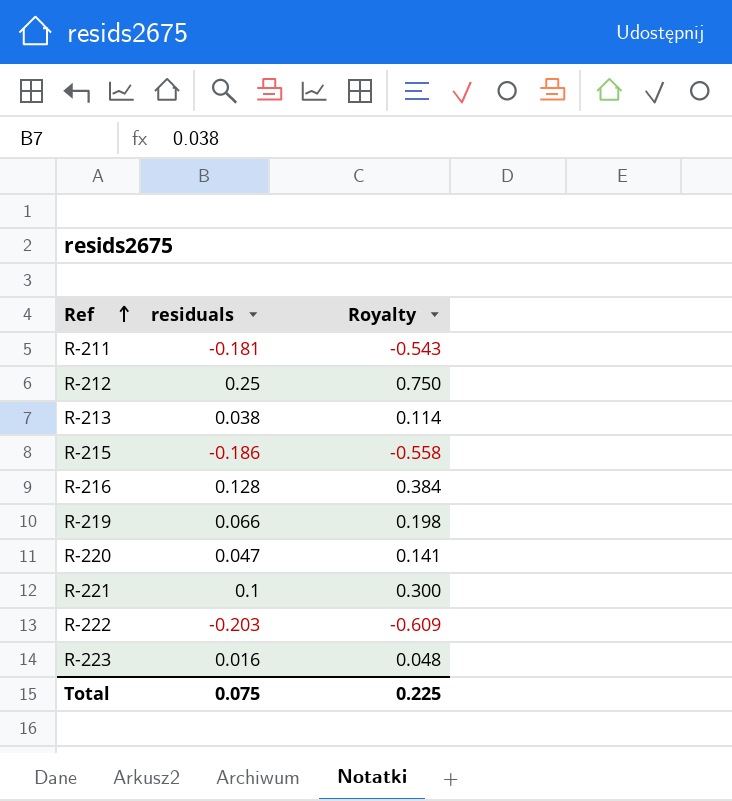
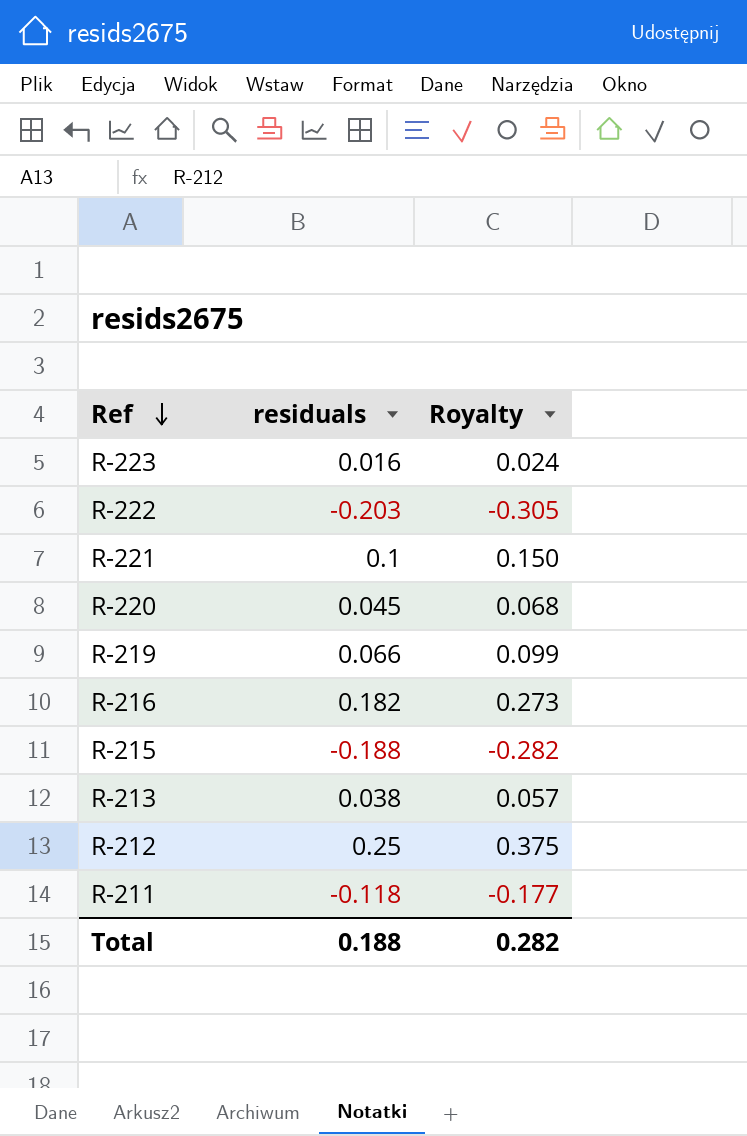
row order: Ref ascending -> Ref descending
column Royalty | formula: [residuals] * 3 -> [residuals] * 1.5
R-220 | residuals: 0.047 -> 0.045
R-216 | residuals: 0.128 -> 0.182
R-215 | residuals: -0.186 -> -0.188
R-211 | residuals: -0.181 -> -0.118
Total | residuals: 0.075 -> 0.188
Total | Royalty: 0.225 -> 0.282

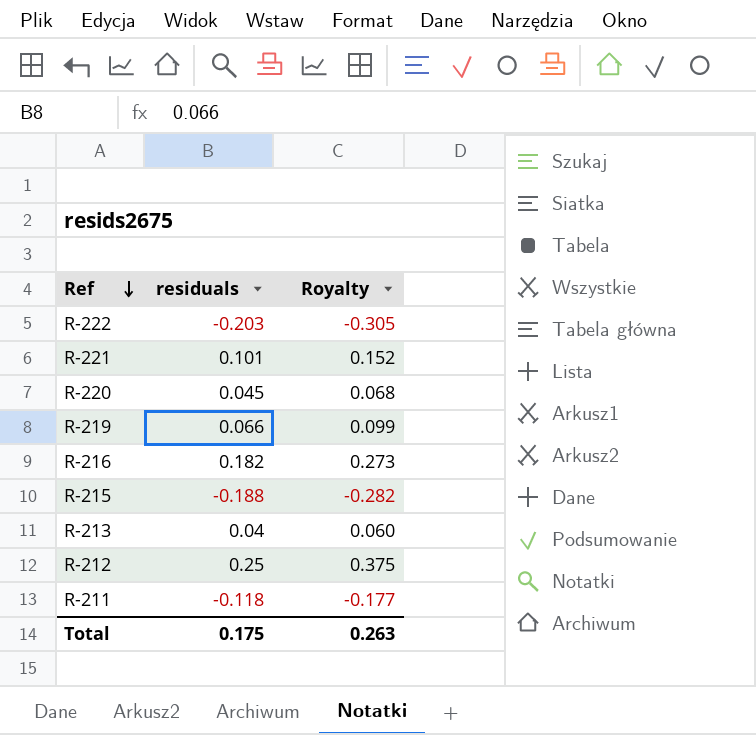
row R-223: 0.016 | 0.024 -> none
R-221 | residuals: 0.1 -> 0.101
R-221 | Royalty: 0.150 -> 0.152
R-213 | residuals: 0.038 -> 0.04
R-213 | Royalty: 0.057 -> 0.060
Total | residuals: 0.188 -> 0.175
Total | Royalty: 0.282 -> 0.263

